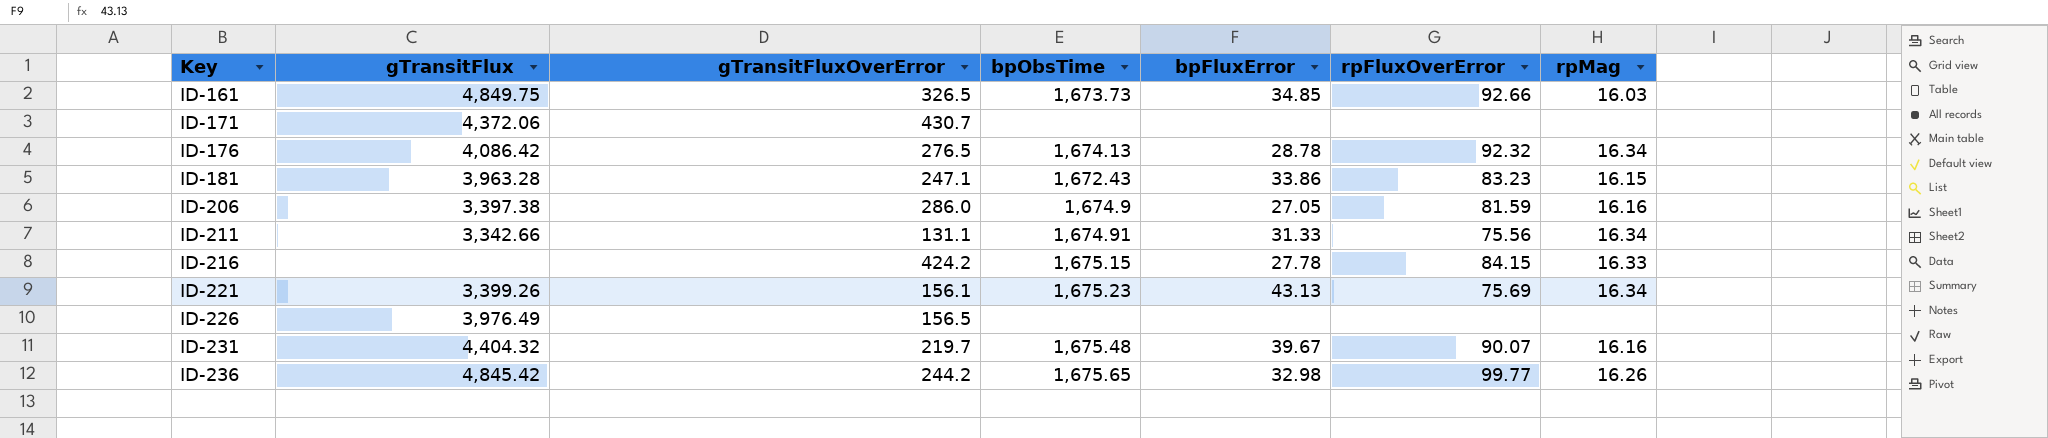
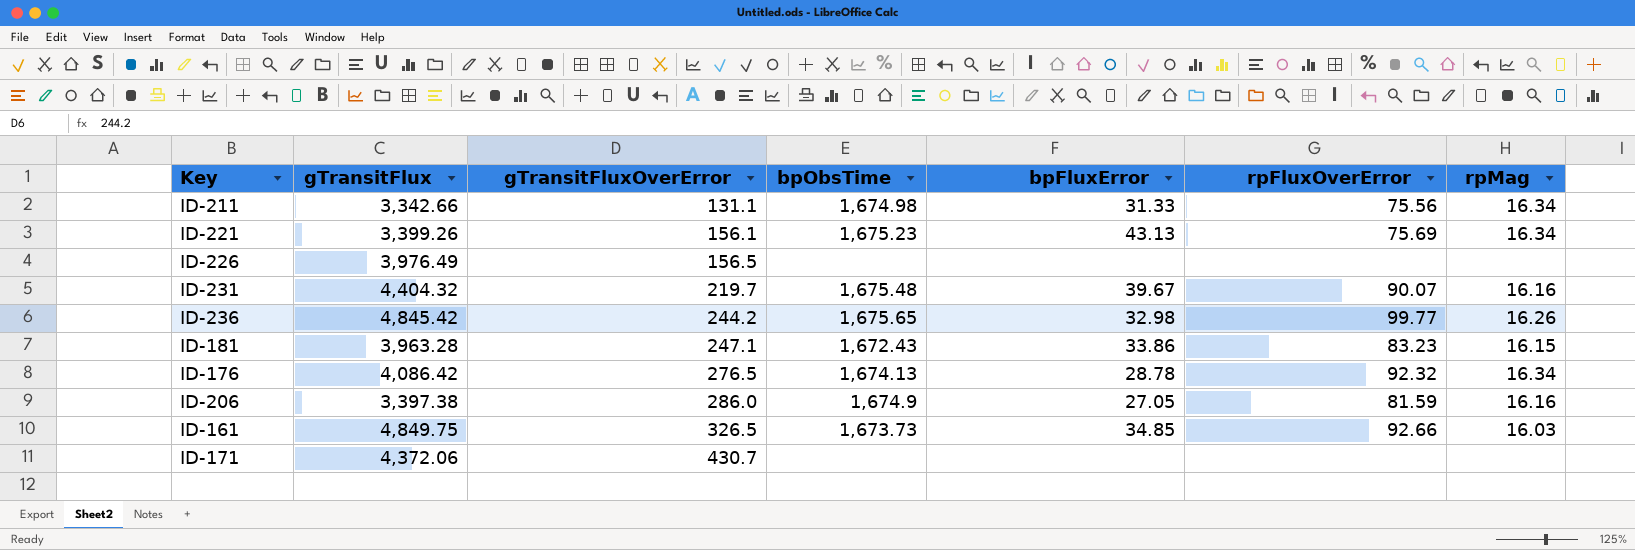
row order: Key ascending -> gTransitFluxOverError ascending
row ID-216: none | 424.2 | 1,675.15 | 27.78 | 84.15 | 16.33 -> none
ID-211 | bpObsTime: 1,674.91 -> 1,674.98

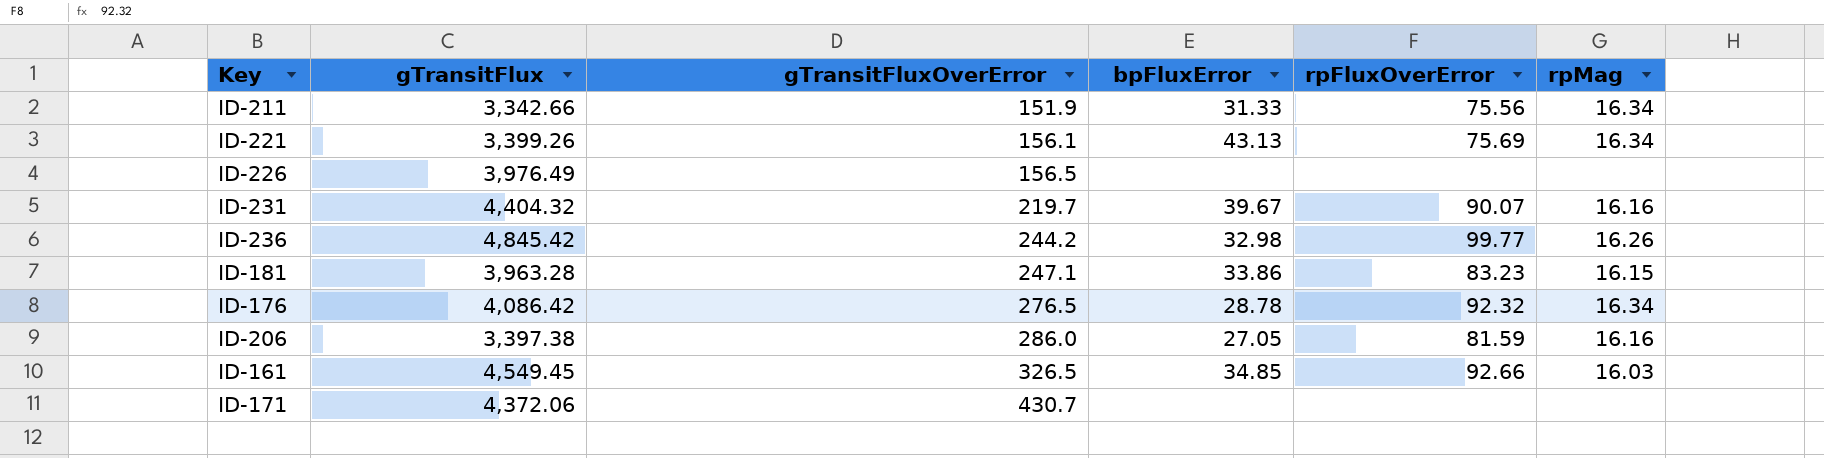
column bpObsTime | position: 4 -> none
ID-211 | gTransitFluxOverError: 131.1 -> 151.9
ID-161 | gTransitFlux: 4,849.75 -> 4,549.45

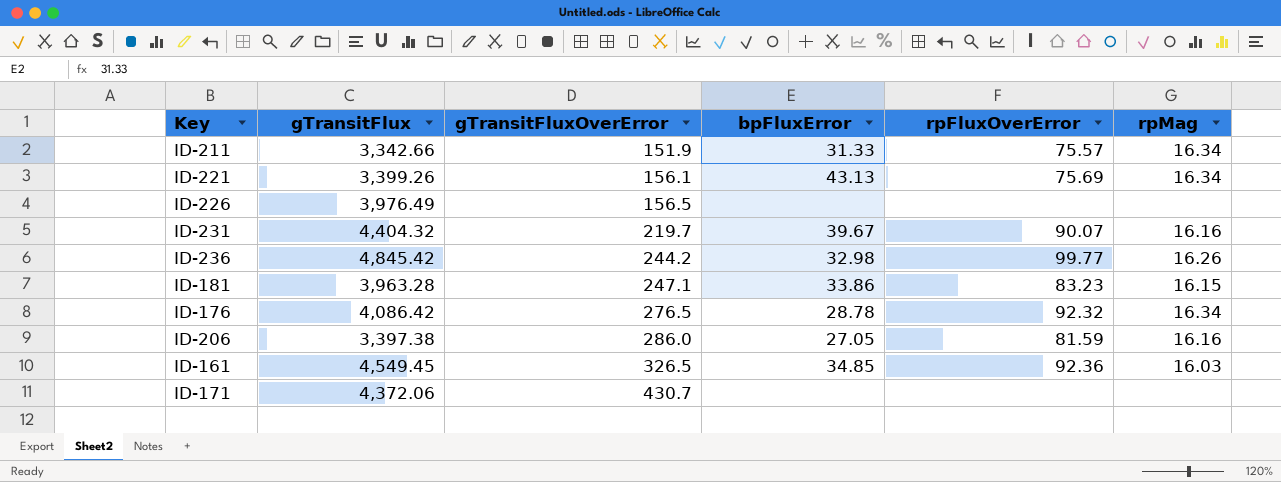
ID-211 | rpFluxOverError: 75.56 -> 75.57
ID-161 | rpFluxOverError: 92.66 -> 92.36

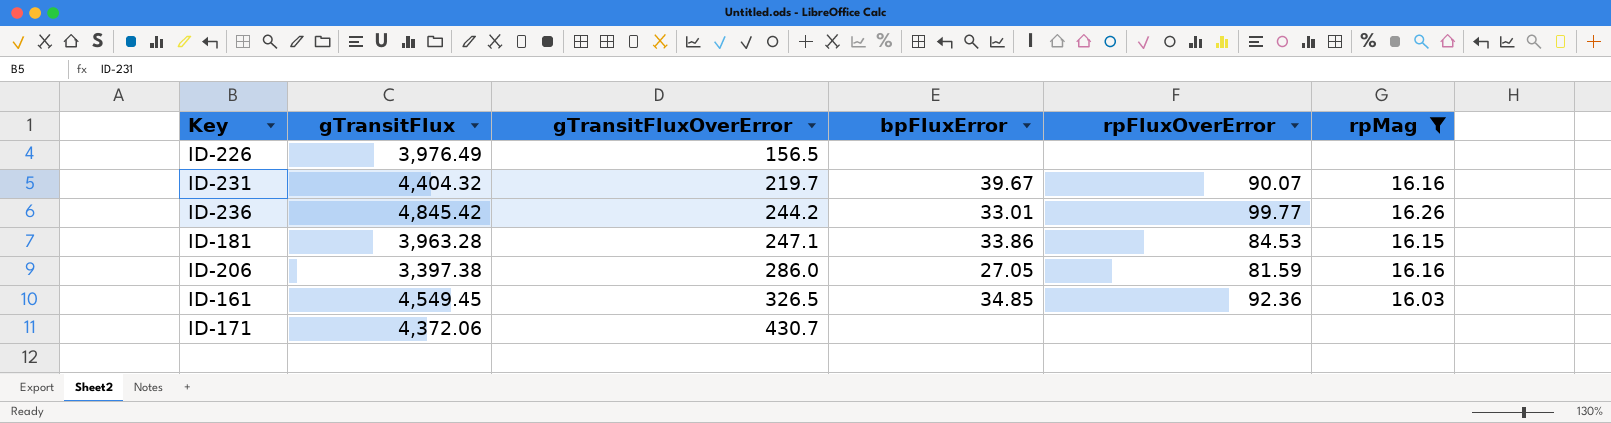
filter: none -> rpMag != 16.34
ID-236 | bpFluxError: 32.98 -> 33.01
ID-181 | rpFluxOverError: 83.23 -> 84.53

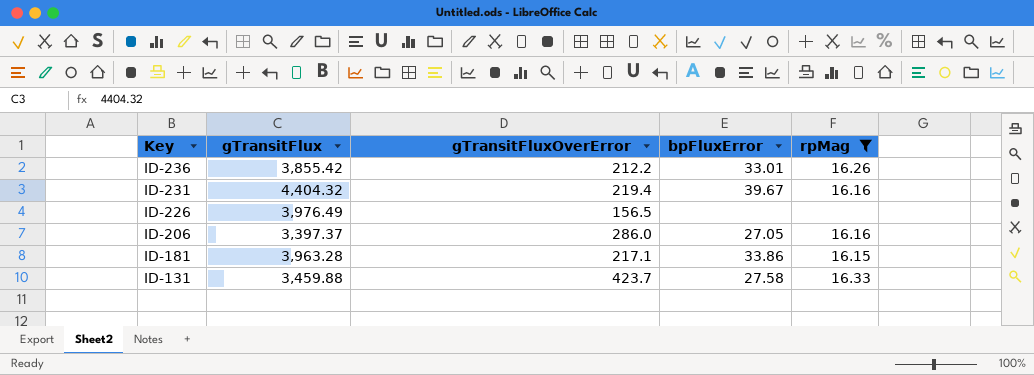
row order: gTransitFluxOverError ascending -> Key descending
column rpFluxOverError | position: 5 -> none
row ID-161: 4,549.45 | 326.5 | 34.85 | 92.36 | 16.03 -> none
row ID-171: 4,372.06 | 430.7 | none | none | none -> none
ID-236 | gTransitFlux: 4,845.42 -> 3,855.42
ID-236 | gTransitFluxOverError: 244.2 -> 212.2
ID-231 | gTransitFluxOverError: 219.7 -> 219.4
ID-206 | gTransitFlux: 3,397.38 -> 3,397.37
ID-181 | gTransitFluxOverError: 247.1 -> 217.1
row ID-131: none -> 3,459.88 | 423.7 | 27.58 | 16.33

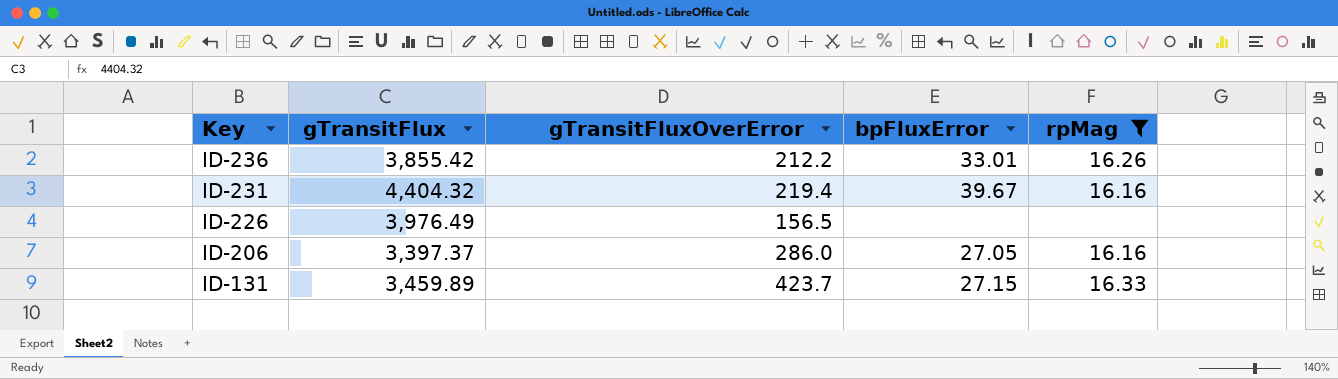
row ID-181: 3,963.28 | 217.1 | 33.86 | 16.15 -> none
ID-131 | gTransitFlux: 3,459.88 -> 3,459.89
ID-131 | bpFluxError: 27.58 -> 27.15

